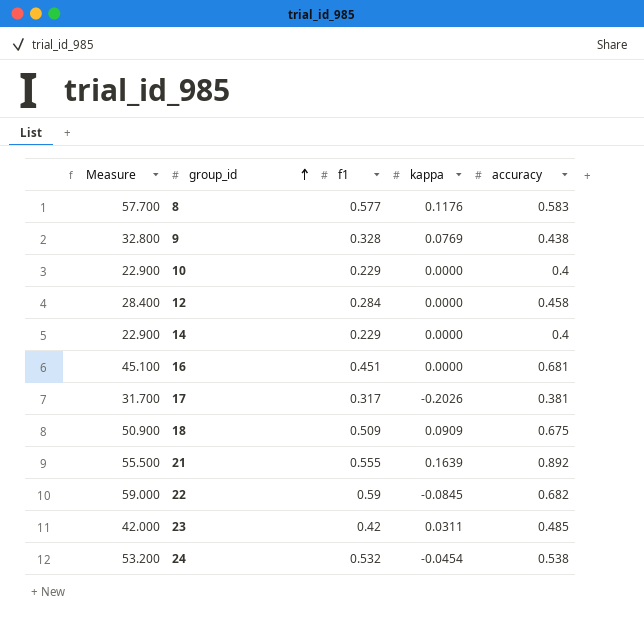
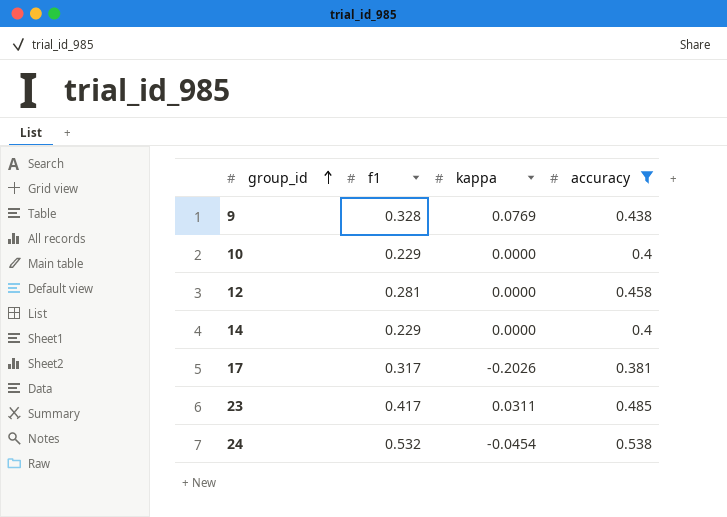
filter: none -> accuracy <= 0.538
column Measure | formula: [f1] * 100 -> none
12 | f1: 0.284 -> 0.281
23 | f1: 0.42 -> 0.417

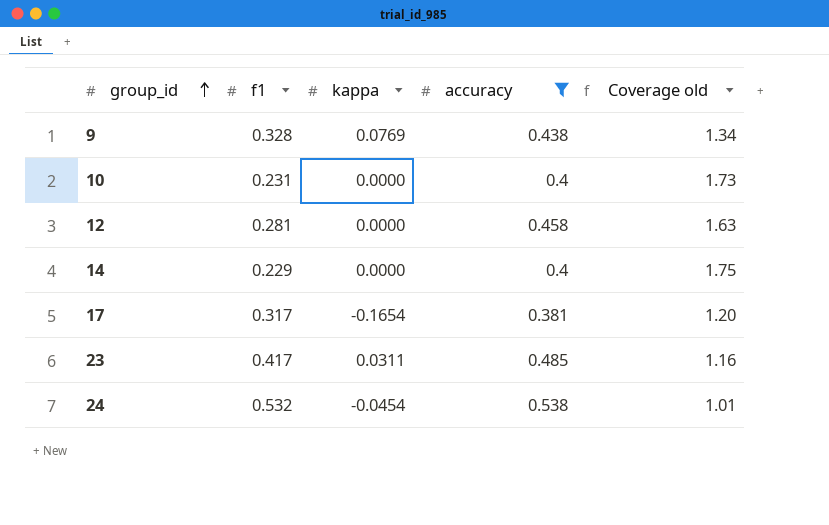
column Coverage old | formula: none -> [accuracy] / [f1]
10 | f1: 0.229 -> 0.231
17 | kappa: -0.2026 -> -0.1654

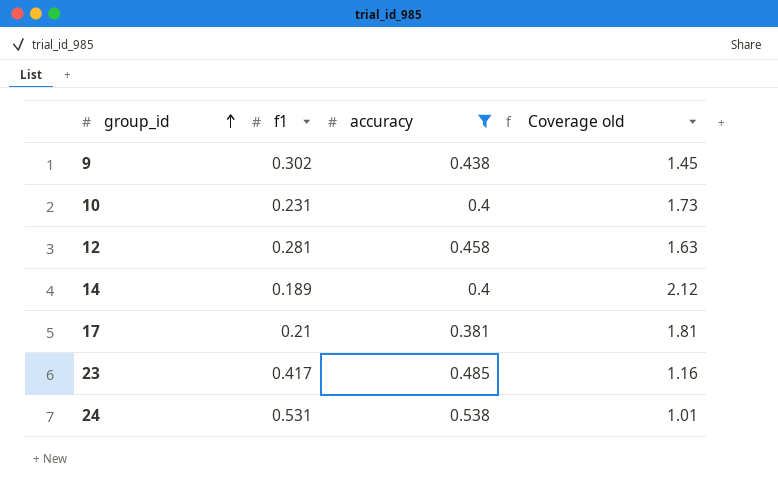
column kappa | position: 3 -> none
9 | f1: 0.328 -> 0.302
9 | Coverage old: 1.34 -> 1.45
14 | f1: 0.229 -> 0.189
14 | Coverage old: 1.75 -> 2.12
17 | f1: 0.317 -> 0.21
17 | Coverage old: 1.20 -> 1.81
24 | f1: 0.532 -> 0.531

